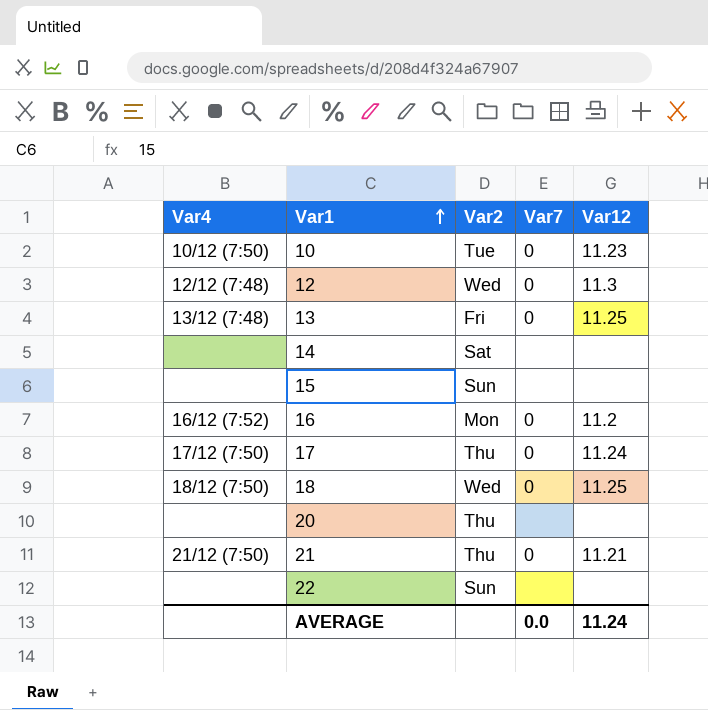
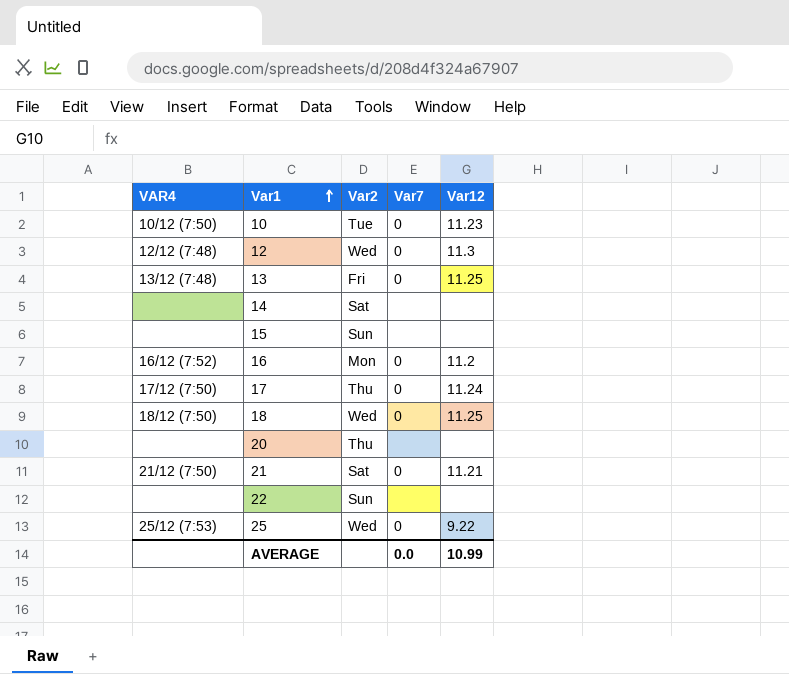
column name: Var4 -> VAR4
21 | Var2: Thu -> Sat
row 25: none -> 25/12 (7:53) | Wed | 0 | 9.22
AVERAGE | Var12: 11.24 -> 10.99

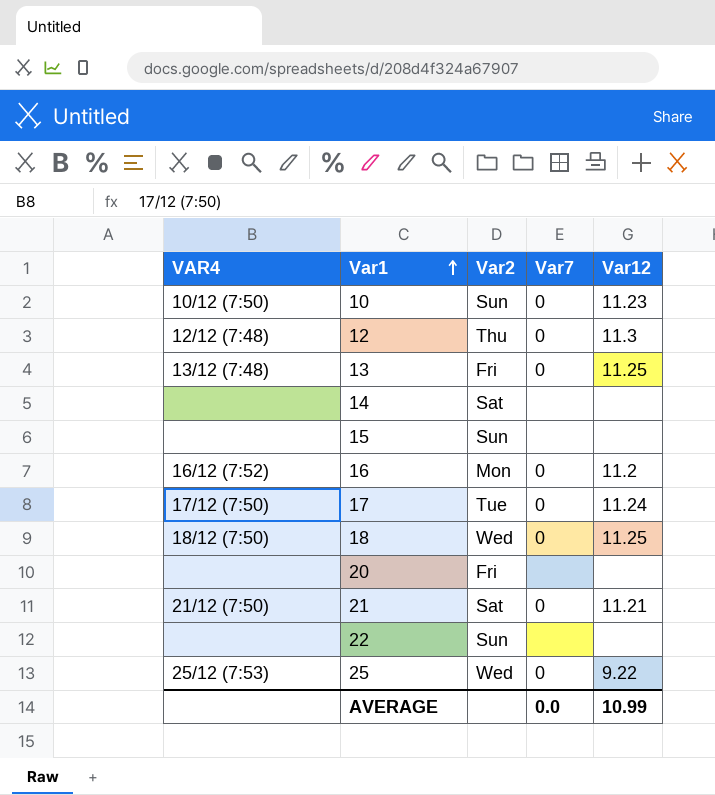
10 | Var2: Tue -> Sun
12 | Var2: Wed -> Thu
17 | Var2: Thu -> Tue
20 | Var2: Thu -> Fri

